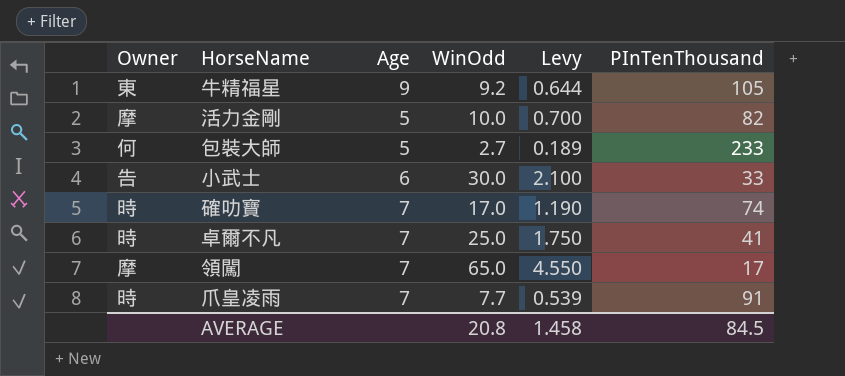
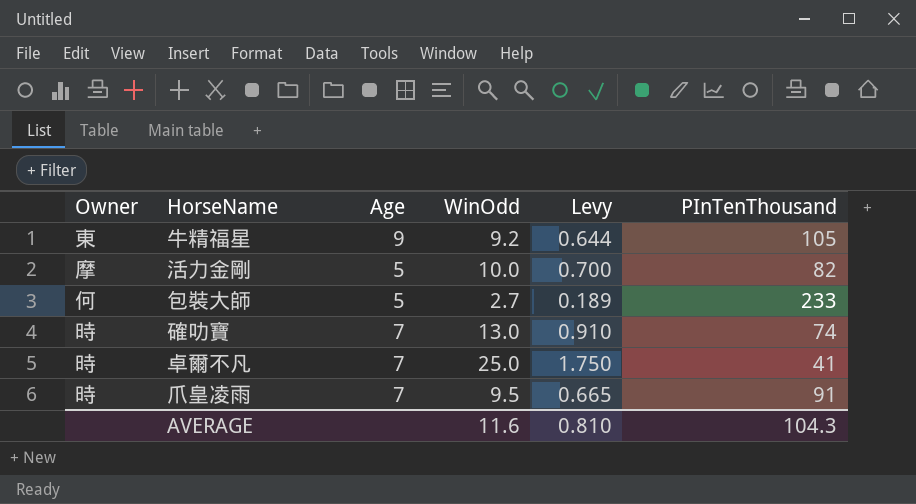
row 小武士: 告 | 6 | 30.0 | 2.100 | 33 -> none
row 領闖: 摩 | 7 | 65.0 | 4.550 | 17 -> none
確叻寶 | WinOdd: 17.0 -> 13.0
確叻寶 | Levy: 1.190 -> 0.910
爪皇凌雨 | WinOdd: 7.7 -> 9.5
爪皇凌雨 | Levy: 0.539 -> 0.665
AVERAGE | WinOdd: 20.8 -> 11.6
AVERAGE | Levy: 1.458 -> 0.810
AVERAGE | PInTenThousand: 84.5 -> 104.3

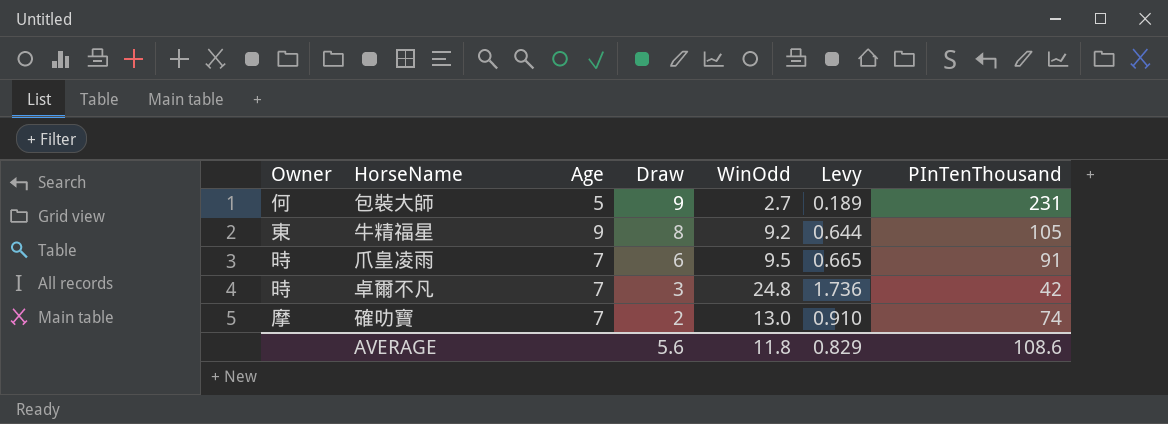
row order: none -> Draw descending
column Draw | position: none -> 4
row 活力金剛: 摩 | 5 | 10.0 | 0.700 | 82 -> none
包裝大師 | PInTenThousand: 233 -> 231
卓爾不凡 | WinOdd: 25.0 -> 24.8
卓爾不凡 | Levy: 1.750 -> 1.736
卓爾不凡 | PInTenThousand: 41 -> 42
確叻寶 | Owner: 時 -> 摩
AVERAGE | WinOdd: 11.6 -> 11.8
AVERAGE | Levy: 0.810 -> 0.829
AVERAGE | PInTenThousand: 104.3 -> 108.6

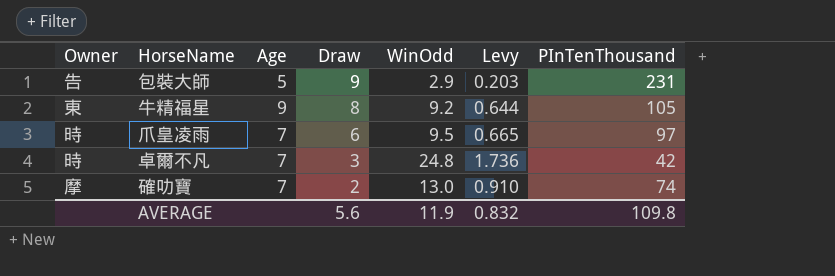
包裝大師 | Owner: 何 -> 告
包裝大師 | WinOdd: 2.7 -> 2.9
包裝大師 | Levy: 0.189 -> 0.203
爪皇凌雨 | PInTenThousand: 91 -> 97
AVERAGE | WinOdd: 11.8 -> 11.9
AVERAGE | Levy: 0.829 -> 0.832
AVERAGE | PInTenThousand: 108.6 -> 109.8

